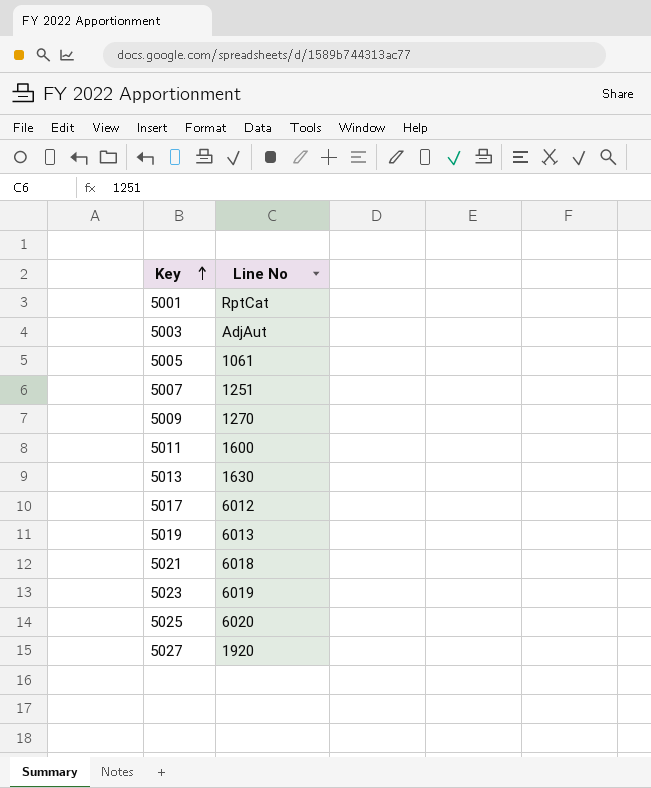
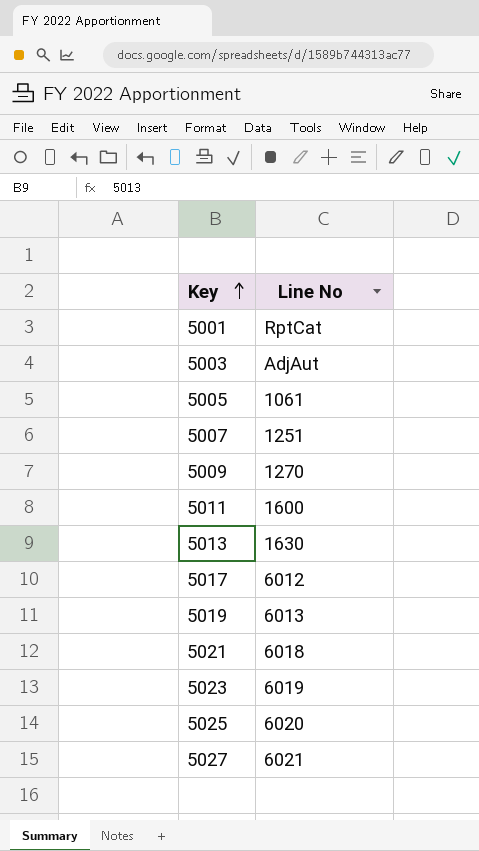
5027 | Line No: 1920 -> 6021

